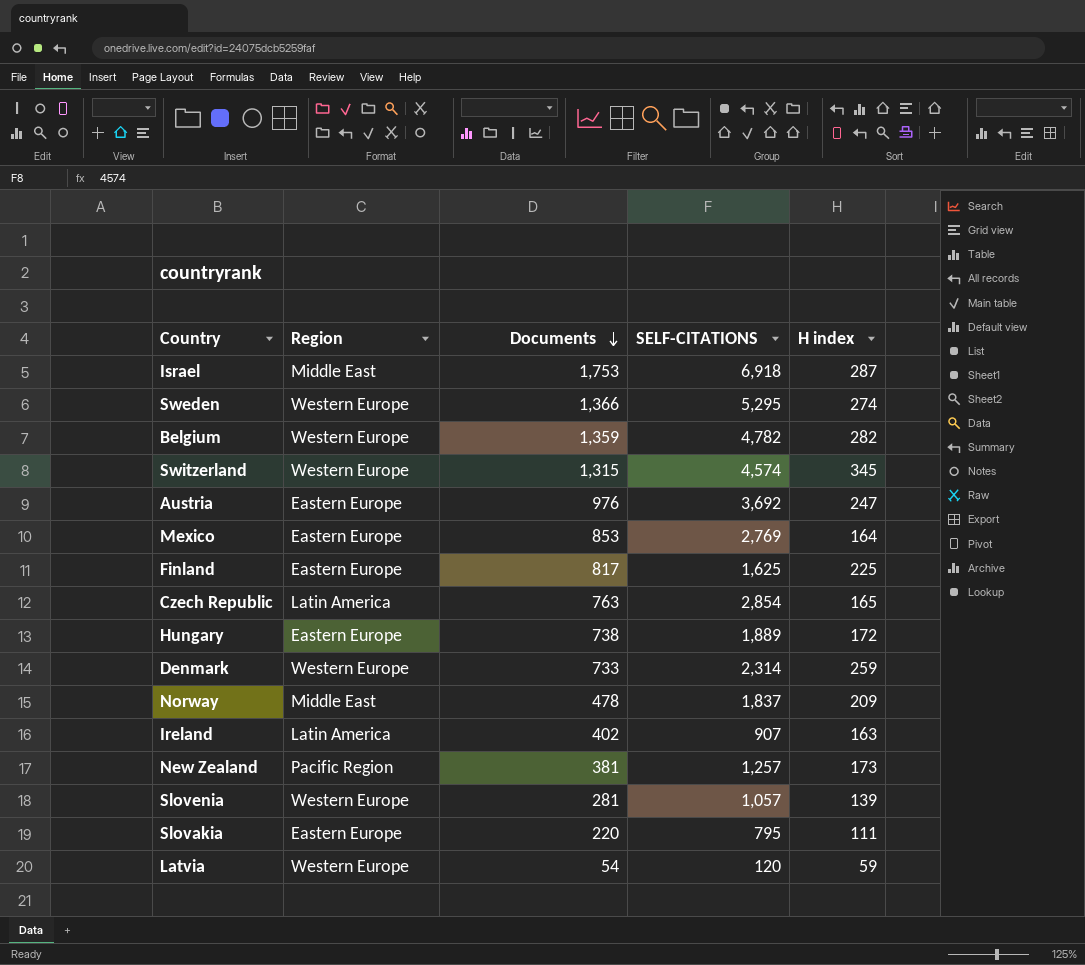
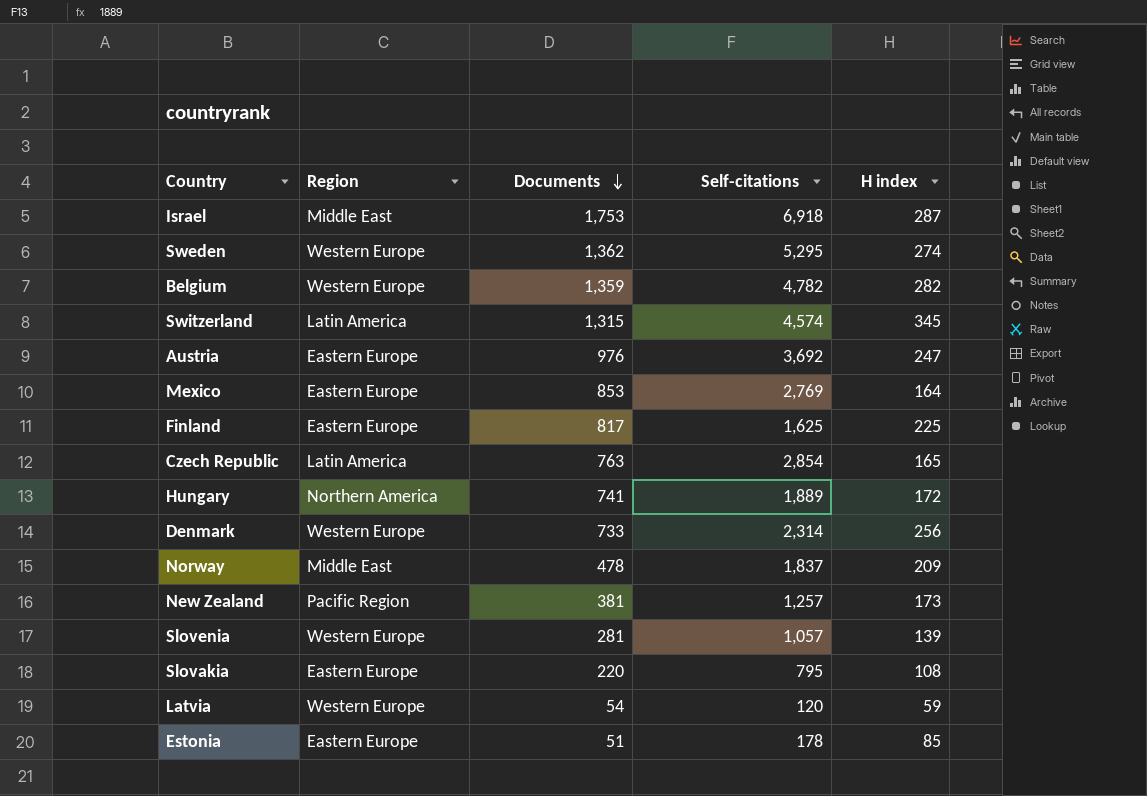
column name: SELF-CITATIONS -> Self-citations
row Ireland: Latin America | 402 | 907 | 163 -> none
Sweden | Documents: 1,366 -> 1,362
Switzerland | Region: Western Europe -> Latin America
Hungary | Region: Eastern Europe -> Northern America
Hungary | Documents: 738 -> 741
Denmark | H index: 259 -> 256
Slovakia | H index: 111 -> 108
row Estonia: none -> Eastern Europe | 51 | 178 | 85

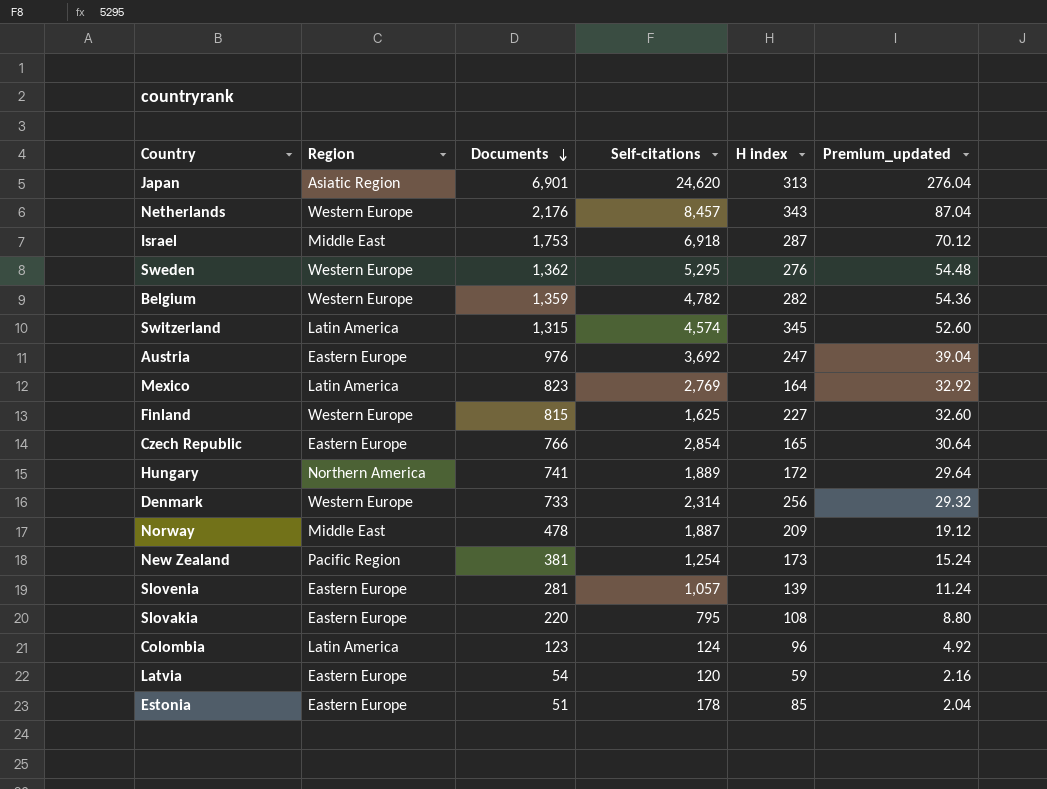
column Premium_updated | formula: none -> [Documents] * 0.04
row Japan: none -> Asiatic Region | 6,901 | 24,620 | 313 | 276.04
row Netherlands: none -> Western Europe | 2,176 | 8,457 | 343 | 87.04
Sweden | H index: 274 -> 276
Mexico | Region: Eastern Europe -> Latin America
Mexico | Documents: 853 -> 823
Finland | Region: Eastern Europe -> Western Europe
Finland | Documents: 817 -> 815
Finland | H index: 225 -> 227
Czech Republic | Region: Latin America -> Eastern Europe
Czech Republic | Documents: 763 -> 766
Norway | Self-citations: 1,837 -> 1,887
New Zealand | Self-citations: 1,257 -> 1,254
Slovenia | Region: Western Europe -> Eastern Europe
row Colombia: none -> Latin America | 123 | 124 | 96 | 4.92
Latvia | Region: Western Europe -> Eastern Europe

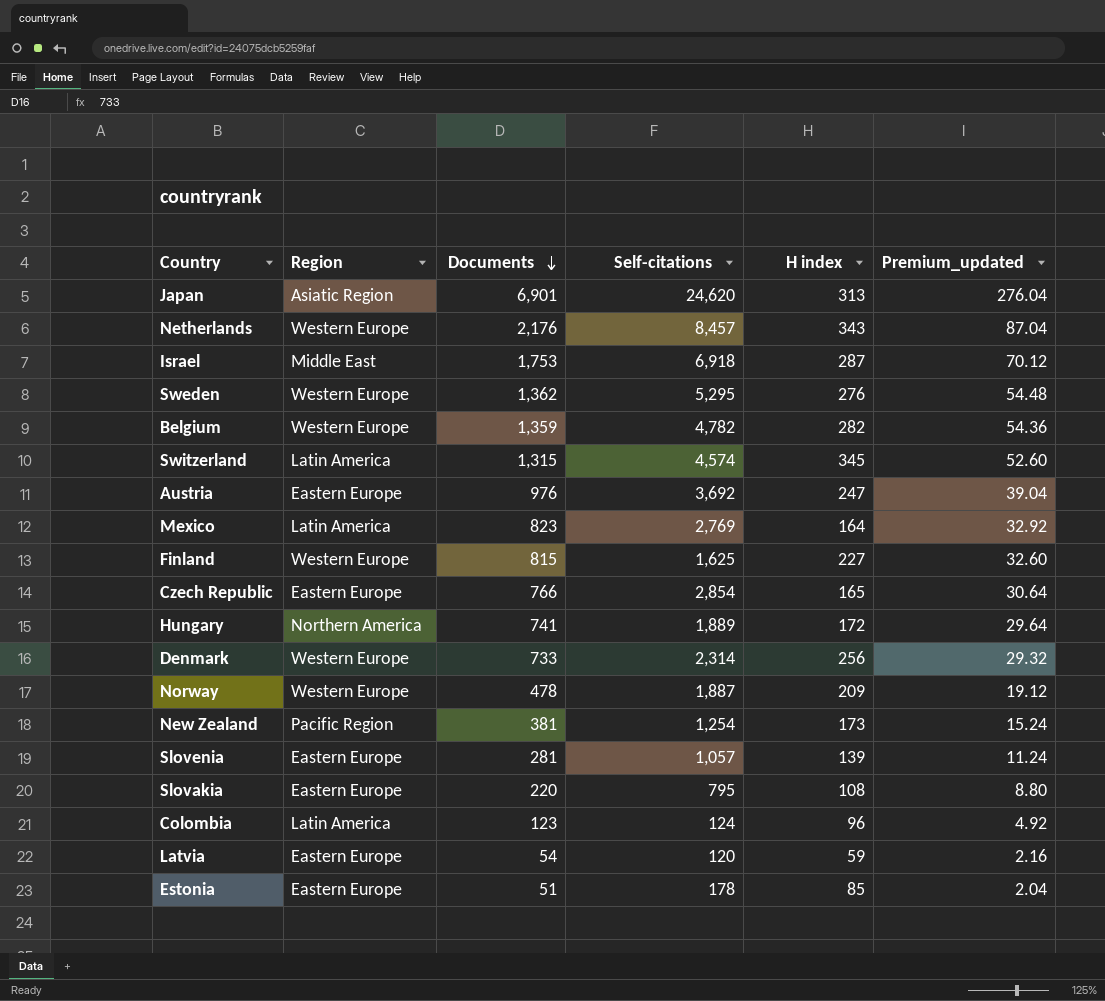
Norway | Region: Middle East -> Western Europe

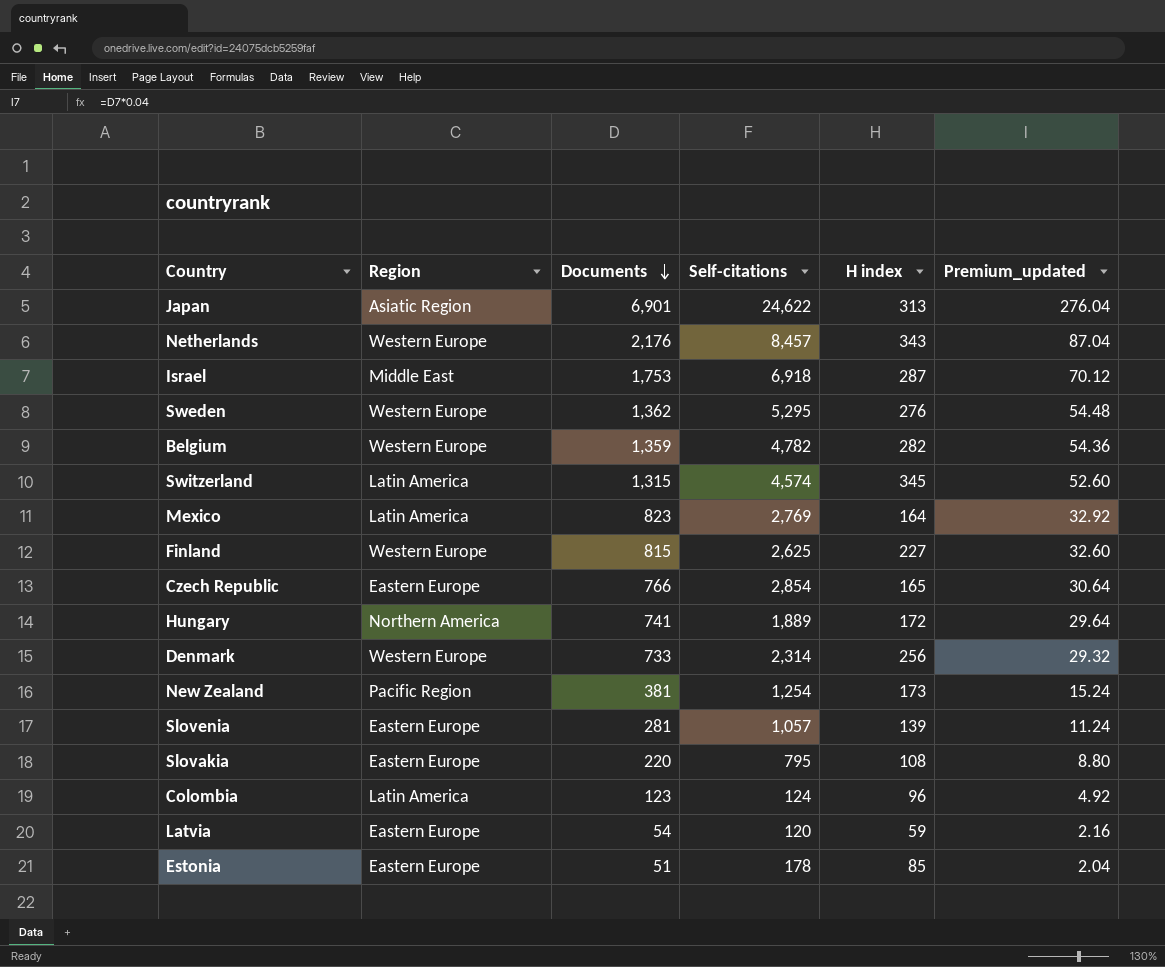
row Austria: Eastern Europe | 976 | 3,692 | 247 | 39.04 -> none
row Norway: Western Europe | 478 | 1,887 | 209 | 19.12 -> none
Japan | Self-citations: 24,620 -> 24,622
Finland | Self-citations: 1,625 -> 2,625

